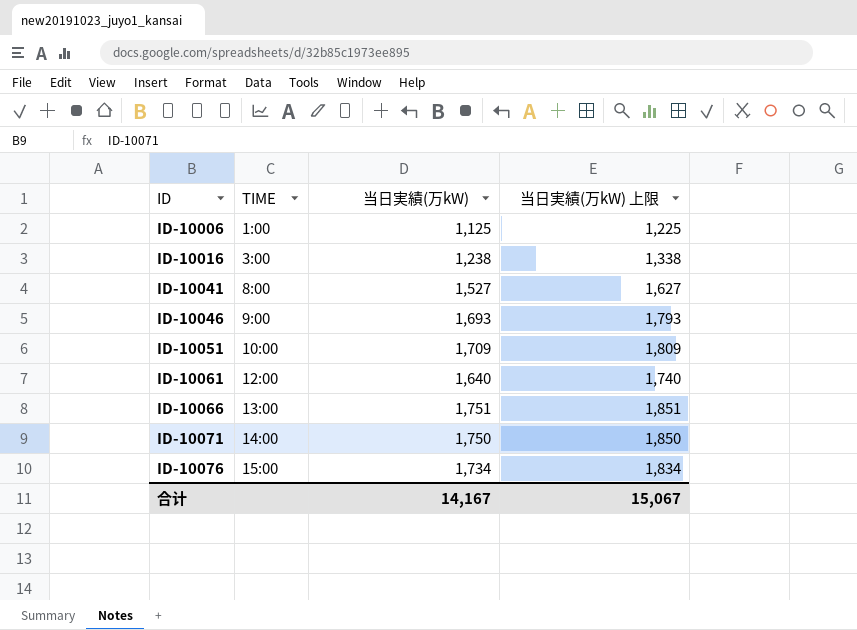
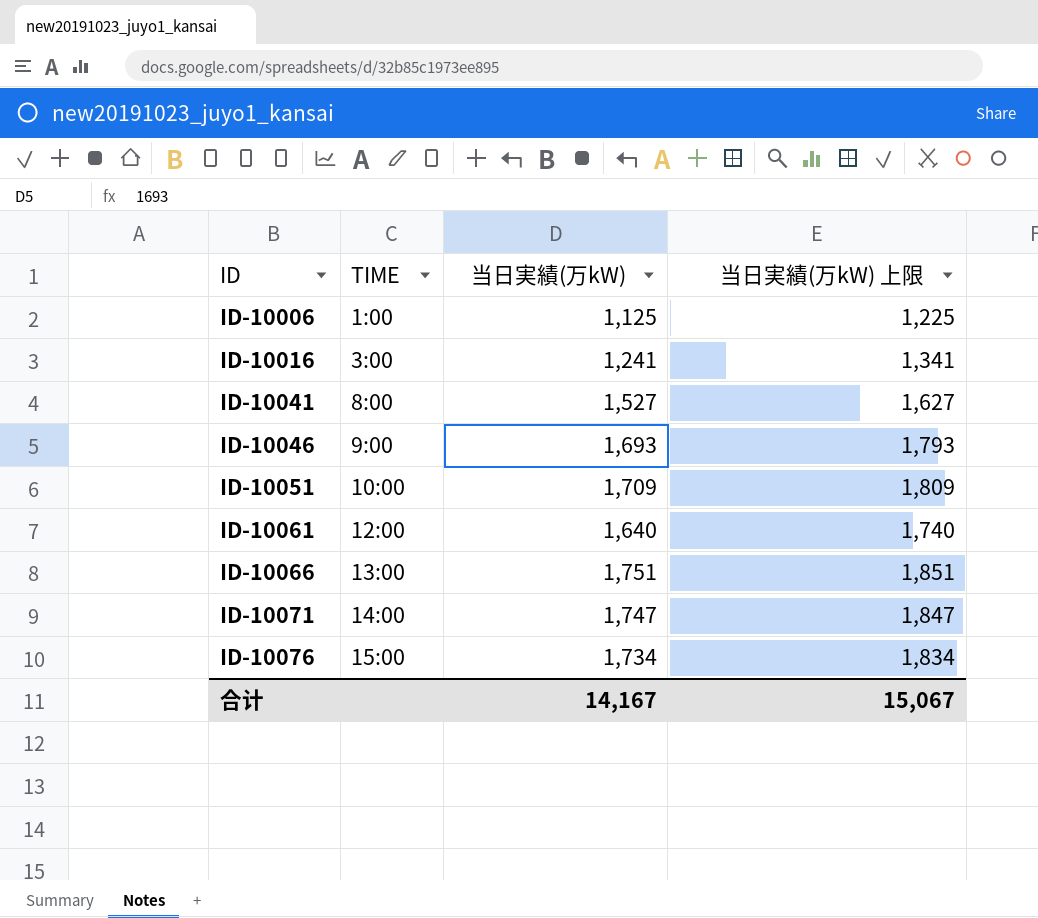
ID-10016 | 当日実績(万kW): 1,238 -> 1,241
ID-10016 | 当日実績(万kW) 上限: 1,338 -> 1,341
ID-10071 | 当日実績(万kW): 1,750 -> 1,747
ID-10071 | 当日実績(万kW) 上限: 1,850 -> 1,847

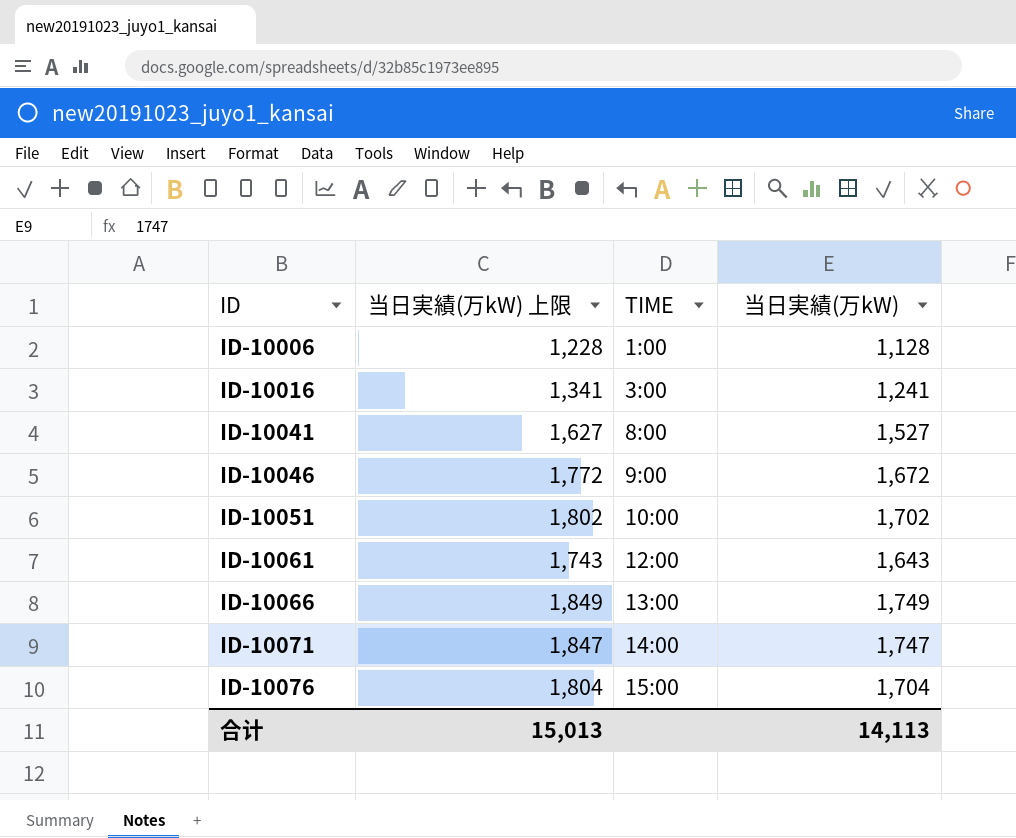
column 当日実績(万kW) 上限 | position: 4 -> 2
ID-10006 | 当日実績(万kW) 上限: 1,225 -> 1,228
ID-10006 | 当日実績(万kW): 1,125 -> 1,128
ID-10046 | 当日実績(万kW) 上限: 1,793 -> 1,772
ID-10046 | 当日実績(万kW): 1,693 -> 1,672
ID-10051 | 当日実績(万kW) 上限: 1,809 -> 1,802
ID-10051 | 当日実績(万kW): 1,709 -> 1,702
ID-10061 | 当日実績(万kW) 上限: 1,740 -> 1,743
ID-10061 | 当日実績(万kW): 1,640 -> 1,643
ID-10066 | 当日実績(万kW) 上限: 1,851 -> 1,849
ID-10066 | 当日実績(万kW): 1,751 -> 1,749
ID-10076 | 当日実績(万kW) 上限: 1,834 -> 1,804
ID-10076 | 当日実績(万kW): 1,734 -> 1,704
合计 | 当日実績(万kW) 上限: 15,067 -> 15,013
合计 | 当日実績(万kW): 14,167 -> 14,113

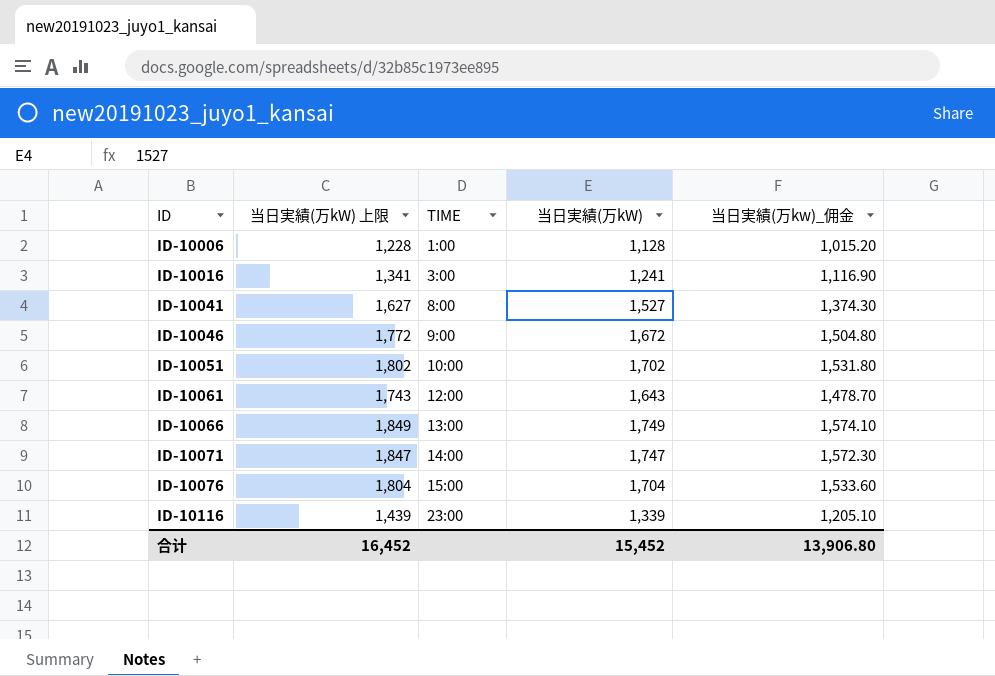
column 当日実績(万kw)_佣金 | formula: none -> [当日実績(万kW)] * 0.9
row ID-10116: none -> 1,439 | 23:00 | 1,339 | 1,205.10
合计 | 当日実績(万kW) 上限: 15,013 -> 16,452
合计 | 当日実績(万kW): 14,113 -> 15,452

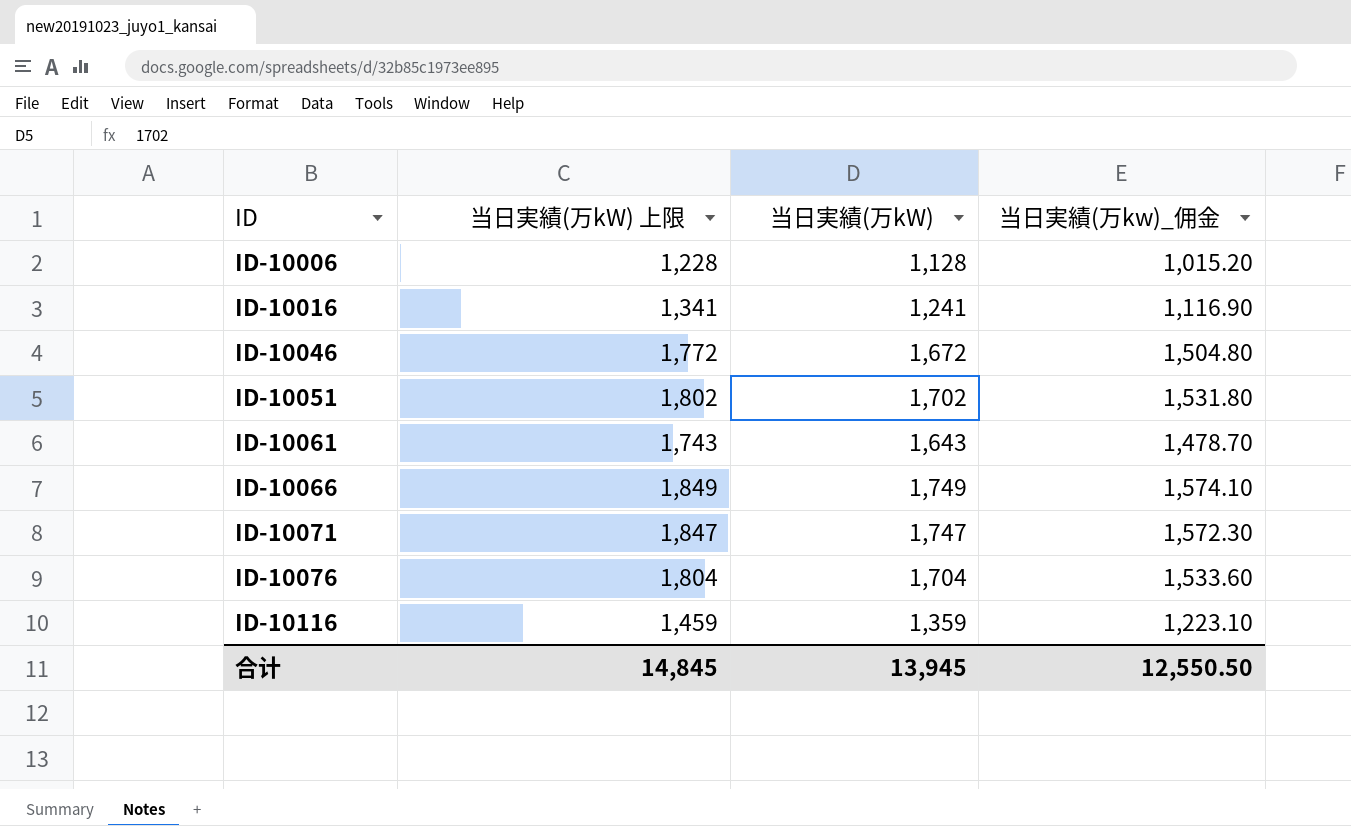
column TIME | position: 3 -> none
row ID-10041: 1,627 | 8:00 | 1,527 | 1,374.30 -> none
ID-10116 | 当日実績(万kW) 上限: 1,439 -> 1,459
ID-10116 | 当日実績(万kW): 1,339 -> 1,359
ID-10116 | 当日実績(万kw)_佣金: 1,205.10 -> 1,223.10
合计 | 当日実績(万kW) 上限: 16,452 -> 14,845
合计 | 当日実績(万kW): 15,452 -> 13,945
合计 | 当日実績(万kw)_佣金: 13,906.80 -> 12,550.50

